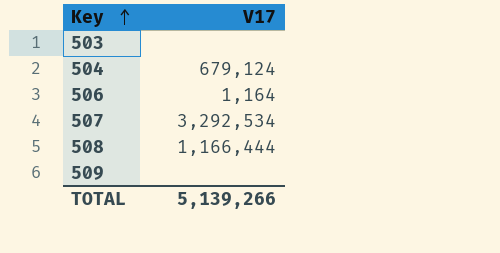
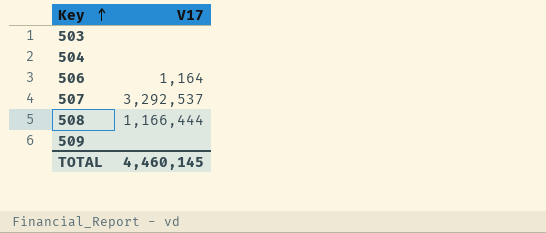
504 | V17: 679,124 -> none
507 | V17: 3,292,534 -> 3,292,537
TOTAL | V17: 5,139,266 -> 4,460,145

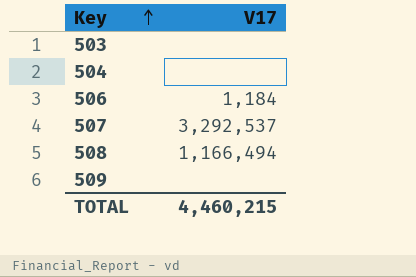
506 | V17: 1,164 -> 1,184
508 | V17: 1,166,444 -> 1,166,494
TOTAL | V17: 4,460,145 -> 4,460,215

